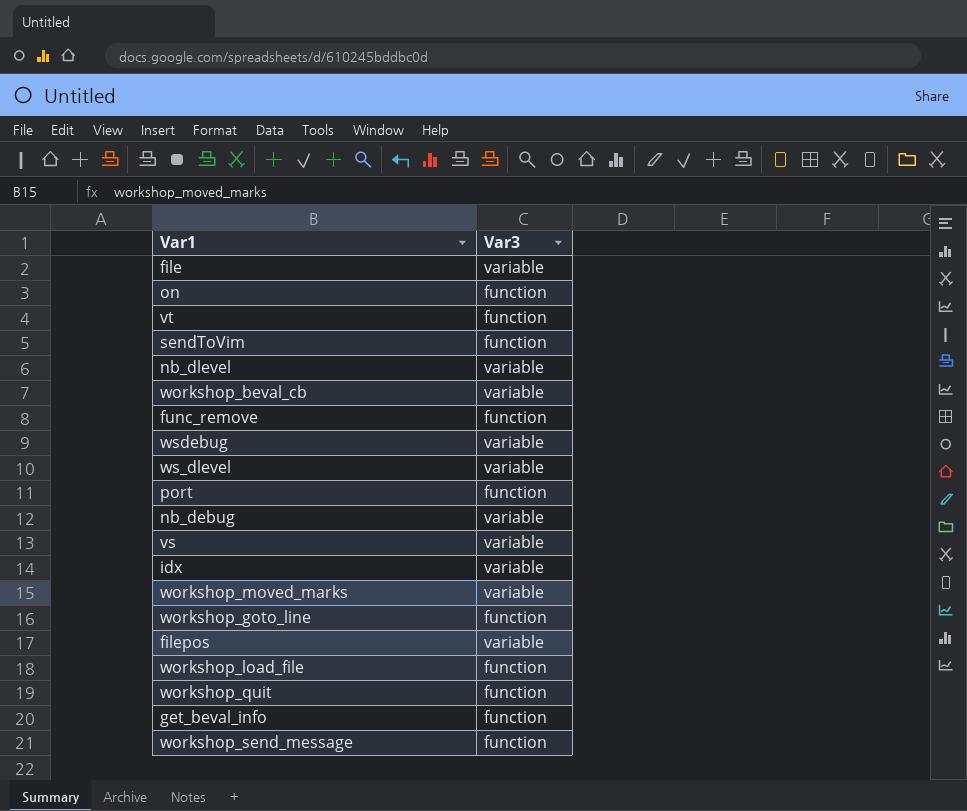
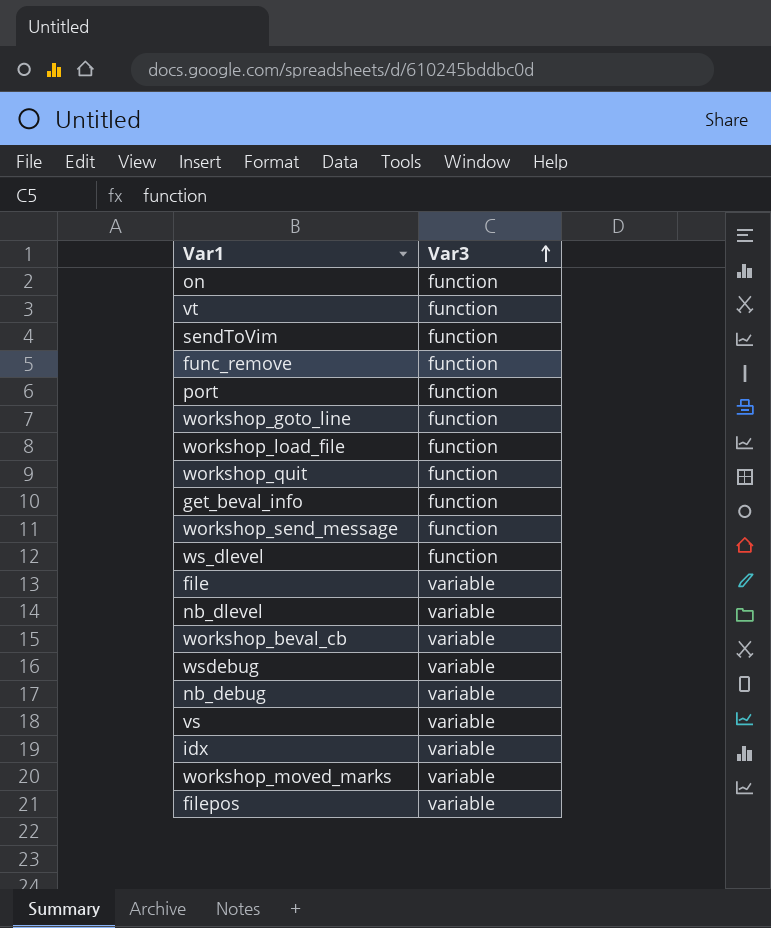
row order: none -> Var3 ascending
ws_dlevel | Var3: variable -> function

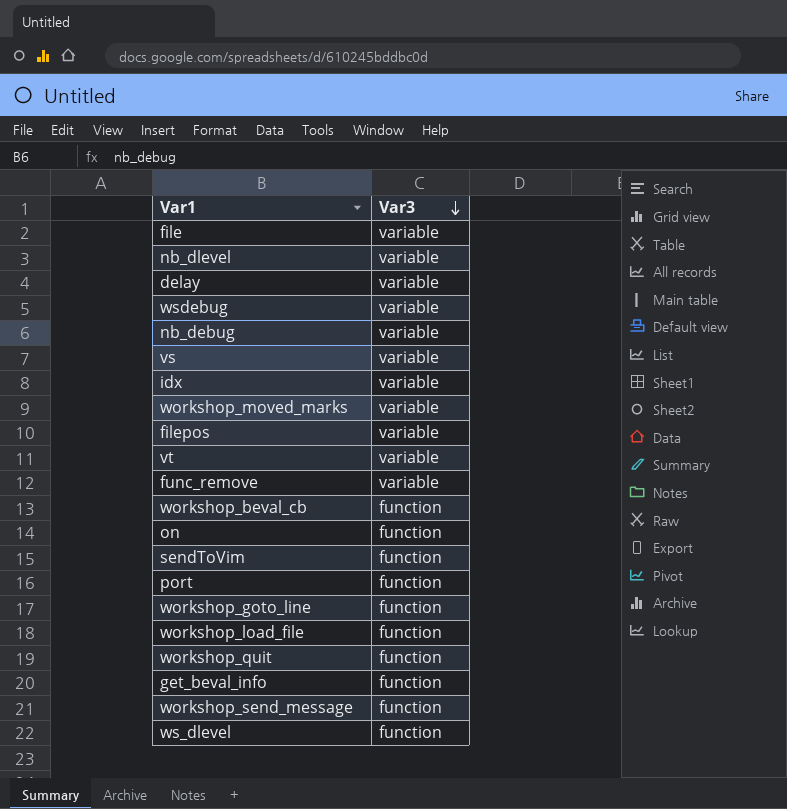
row order: Var3 ascending -> Var3 descending
row delay: none -> variable
vt | Var3: function -> variable
func_remove | Var3: function -> variable
workshop_beval_cb | Var3: variable -> function

